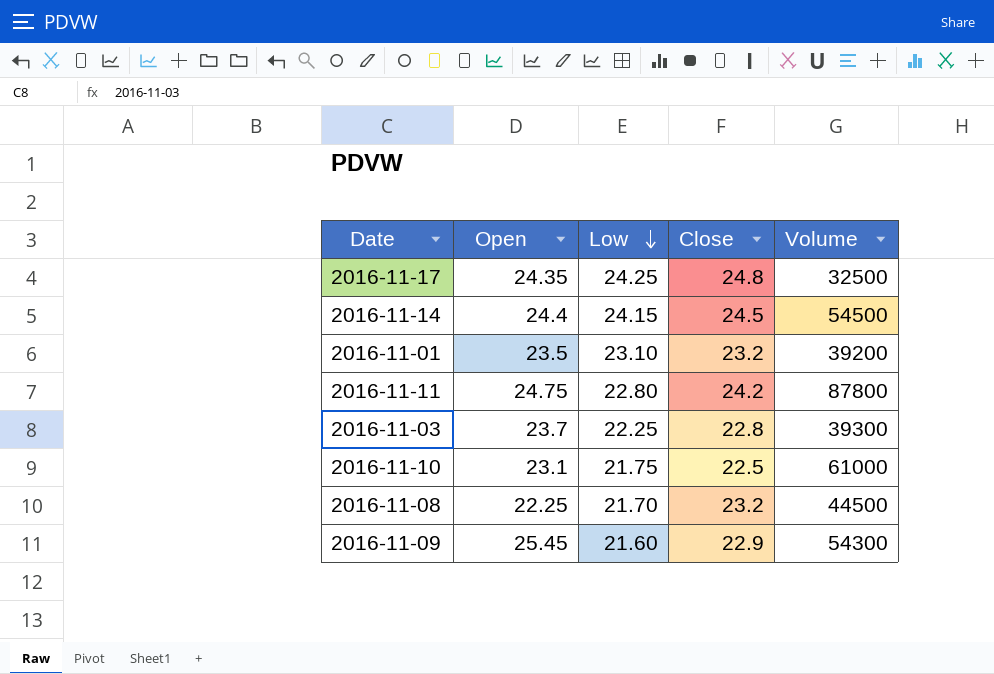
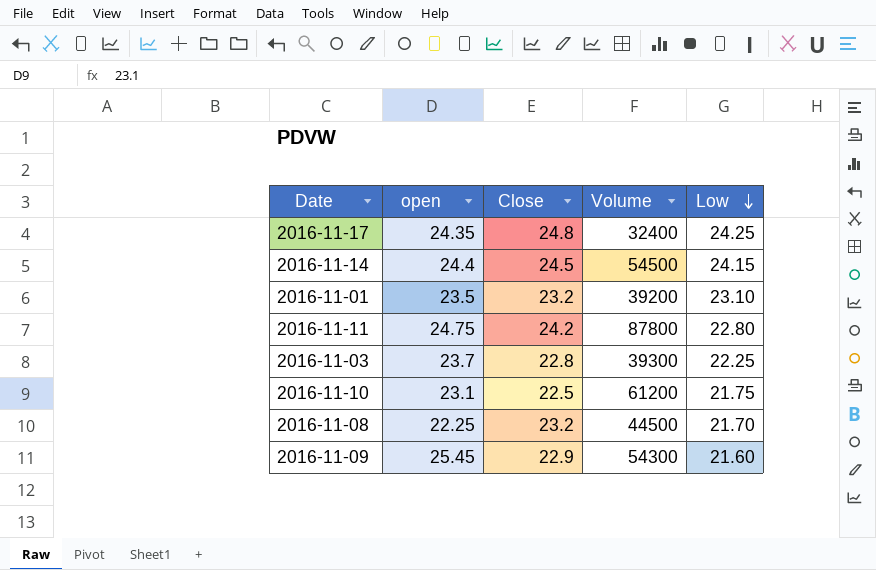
column name: Open -> open
column Low | position: 3 -> 5
2016-11-17 | Volume: 32500 -> 32400
2016-11-10 | Volume: 61000 -> 61200

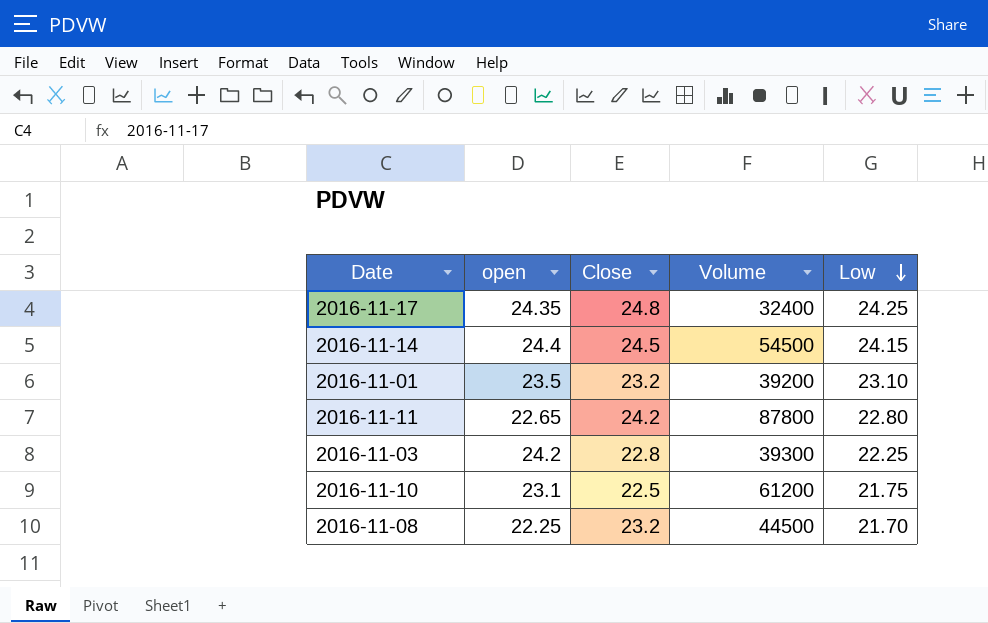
row 2016-11-09: 25.45 | 22.9 | 54300 | 21.60 -> none
2016-11-11 | open: 24.75 -> 22.65
2016-11-03 | open: 23.7 -> 24.2

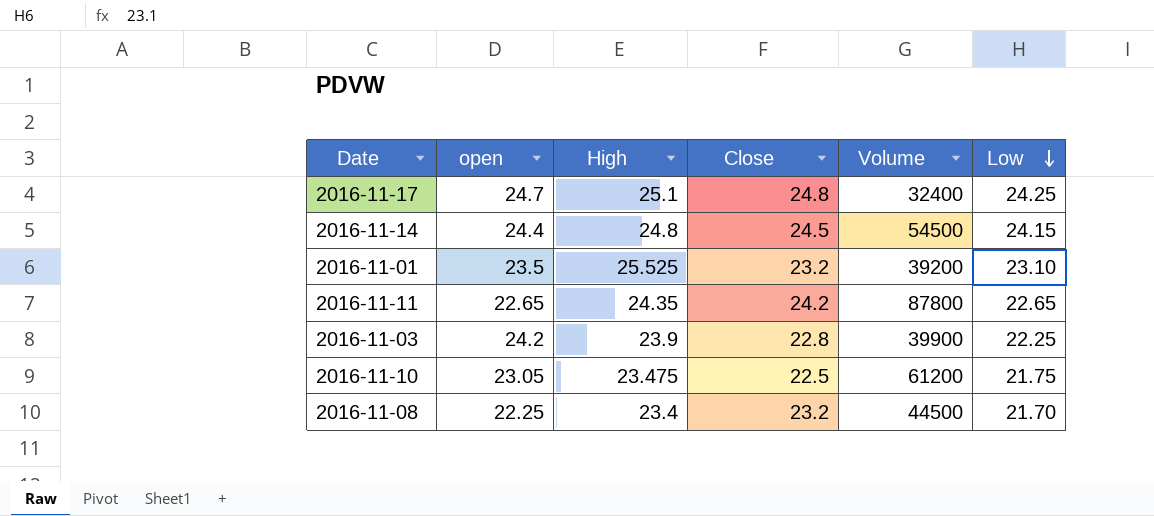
column High | position: none -> 3
2016-11-17 | open: 24.35 -> 24.7
2016-11-11 | Low: 22.80 -> 22.65
2016-11-03 | Volume: 39300 -> 39900
2016-11-10 | open: 23.1 -> 23.05

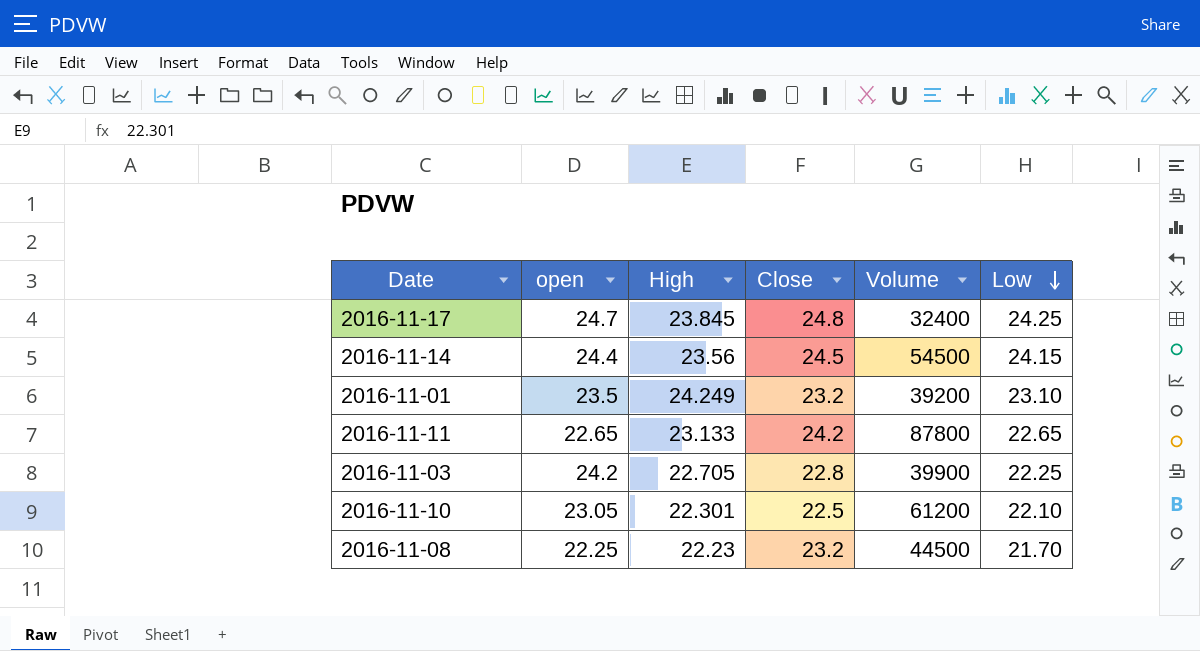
2016-11-17 | High: 25.1 -> 23.845
2016-11-14 | High: 24.8 -> 23.56
2016-11-01 | High: 25.525 -> 24.249
2016-11-11 | High: 24.35 -> 23.133
2016-11-03 | High: 23.9 -> 22.705
2016-11-10 | High: 23.475 -> 22.301
2016-11-10 | Low: 21.75 -> 22.10
2016-11-08 | High: 23.4 -> 22.23

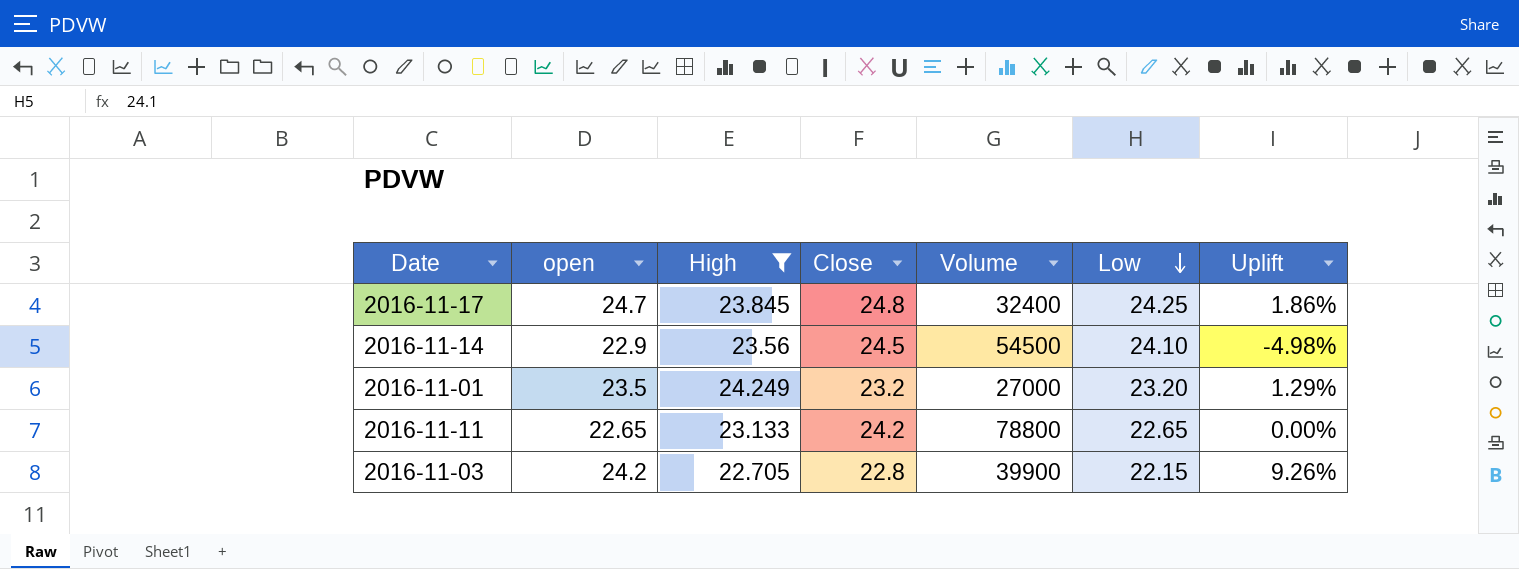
filter: none -> High >= 22.705
column Uplift | formula: none -> ([open] - [Low]) / [Low]
2016-11-14 | open: 24.4 -> 22.9
2016-11-14 | Low: 24.15 -> 24.10
2016-11-01 | Volume: 39200 -> 27000
2016-11-01 | Low: 23.10 -> 23.20
2016-11-11 | Volume: 87800 -> 78800
2016-11-03 | Low: 22.25 -> 22.15

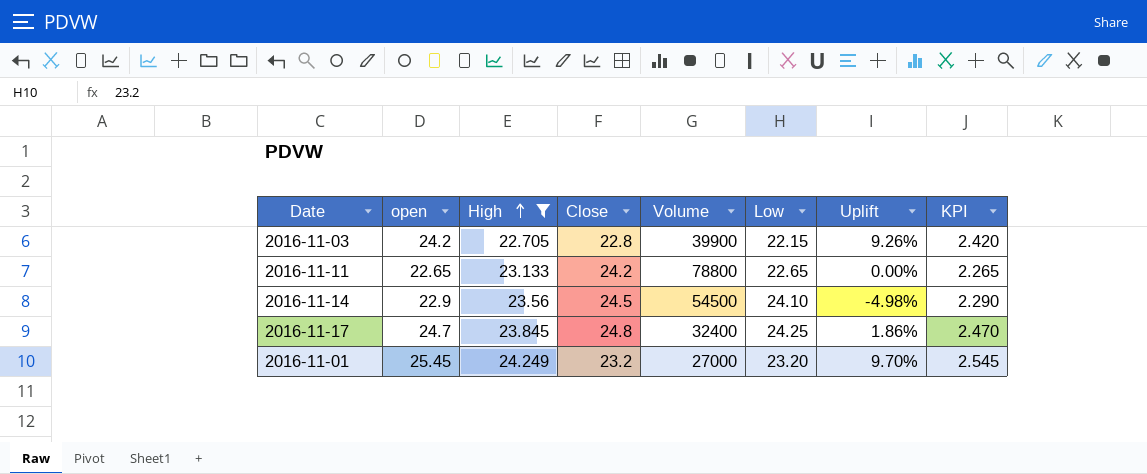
row order: Low descending -> High ascending
column KPI | formula: none -> [open] * 0.1
2016-11-01 | open: 23.5 -> 25.45
2016-11-01 | Uplift: 1.29% -> 9.70%

